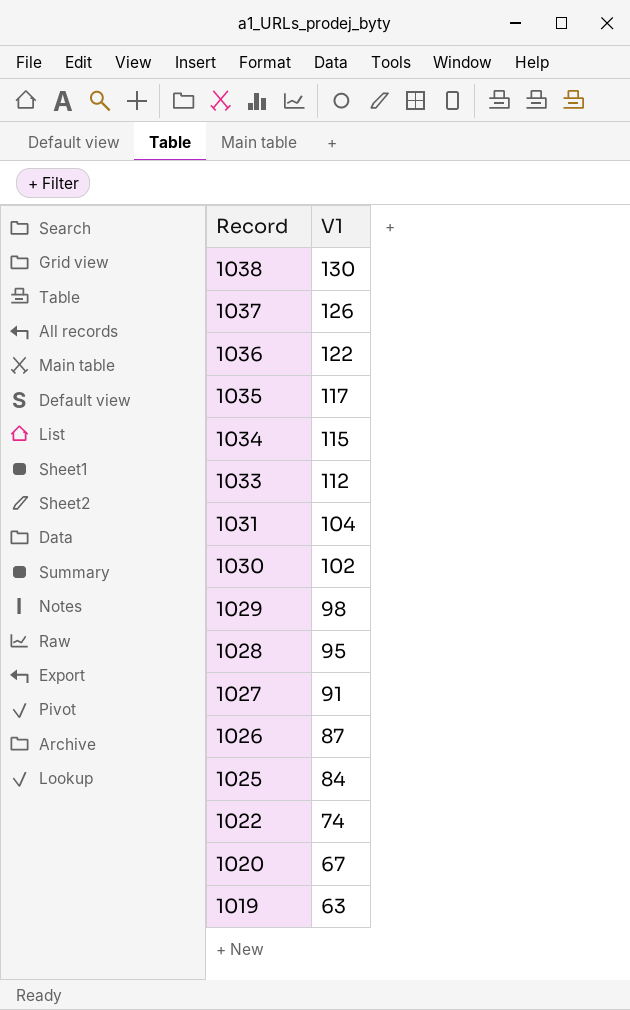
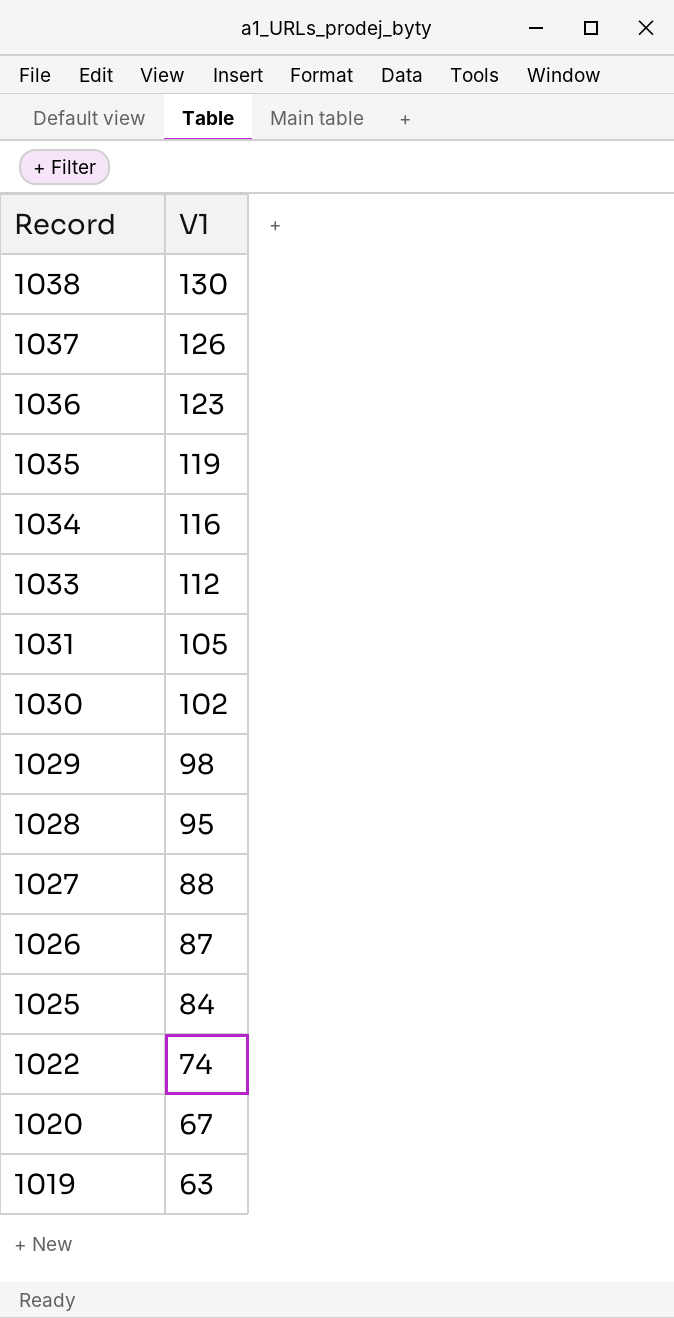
1036 | V1: 122 -> 123
1035 | V1: 117 -> 119
1034 | V1: 115 -> 116
1031 | V1: 104 -> 105
1027 | V1: 91 -> 88

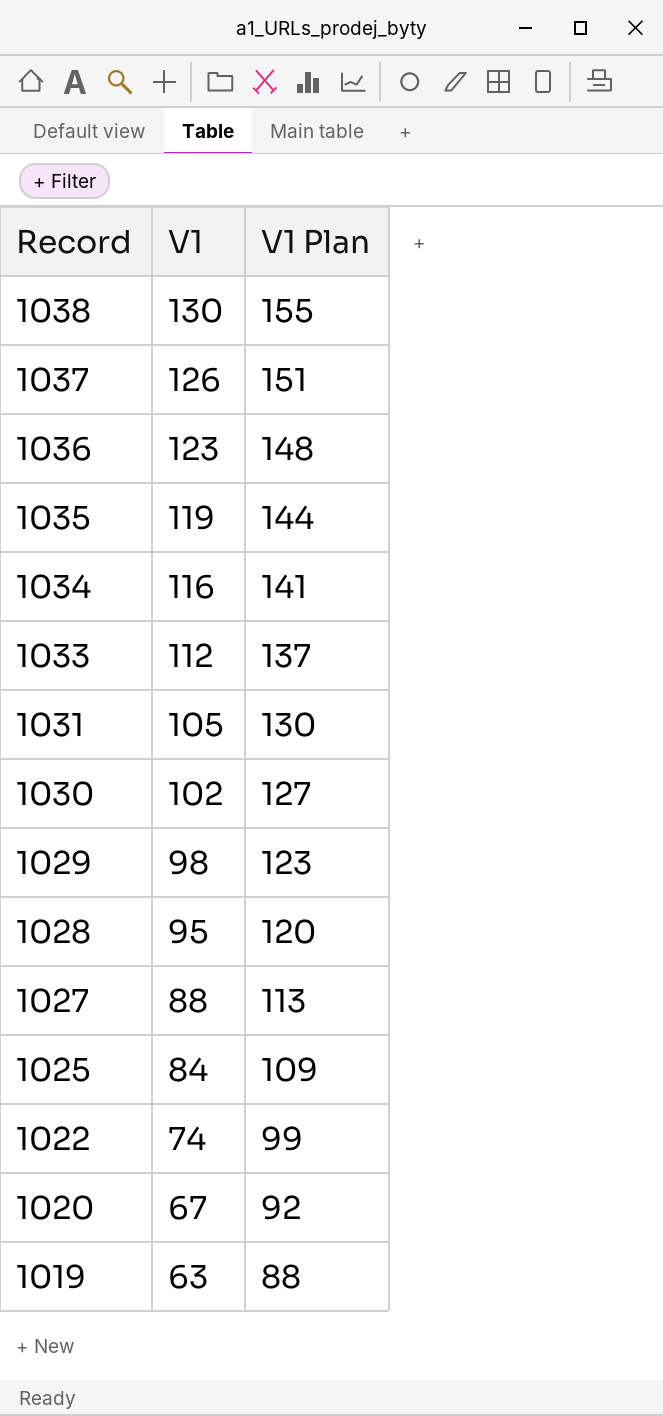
column V1 Plan | formula: none -> [V1] + 25
row 1026: 87 -> none

